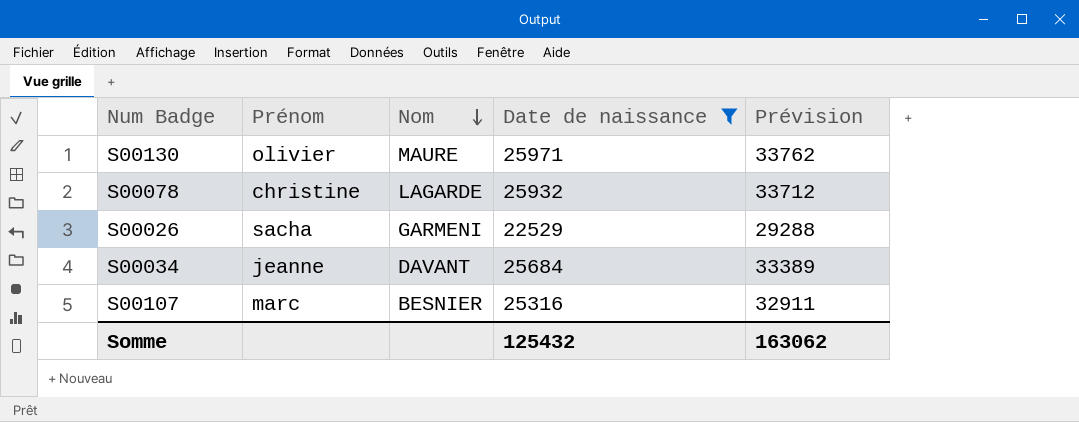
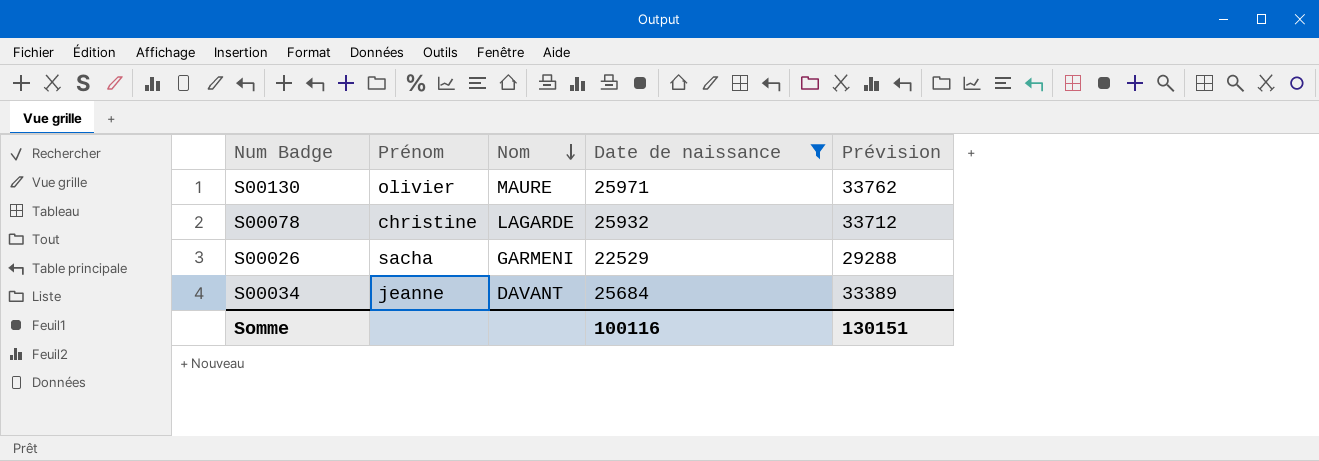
row S00107: marc | BESNIER | 25316 | 32911 -> none
Somme | Date de naissance: 125432 -> 100116
Somme | Prévision: 163062 -> 130151

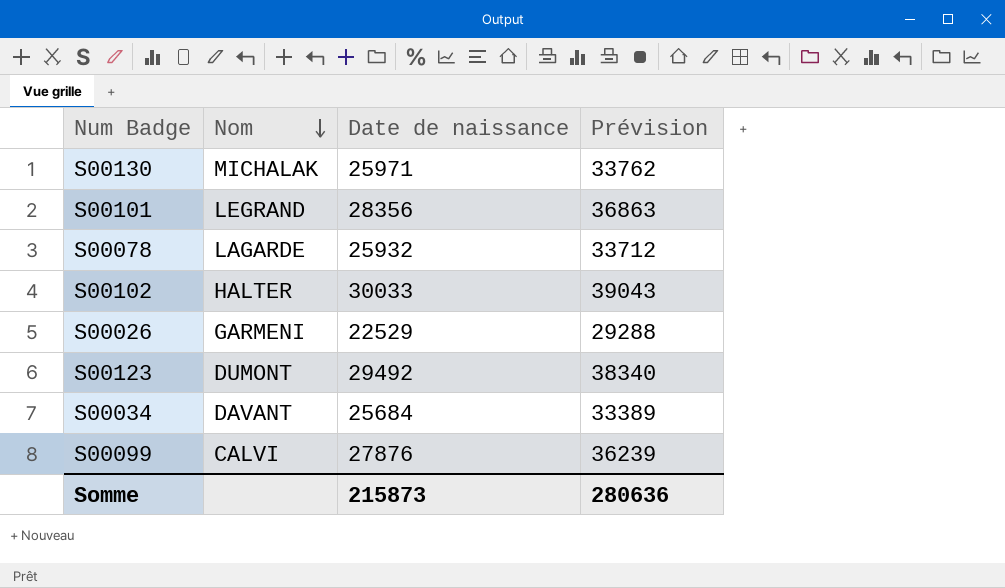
filter: Date de naissance <= 25971 -> none
column Prénom | position: 2 -> none
S00130 | Nom: MAURE -> MICHALAK
Somme | Date de naissance: 100116 -> 215873
Somme | Prévision: 130151 -> 280636

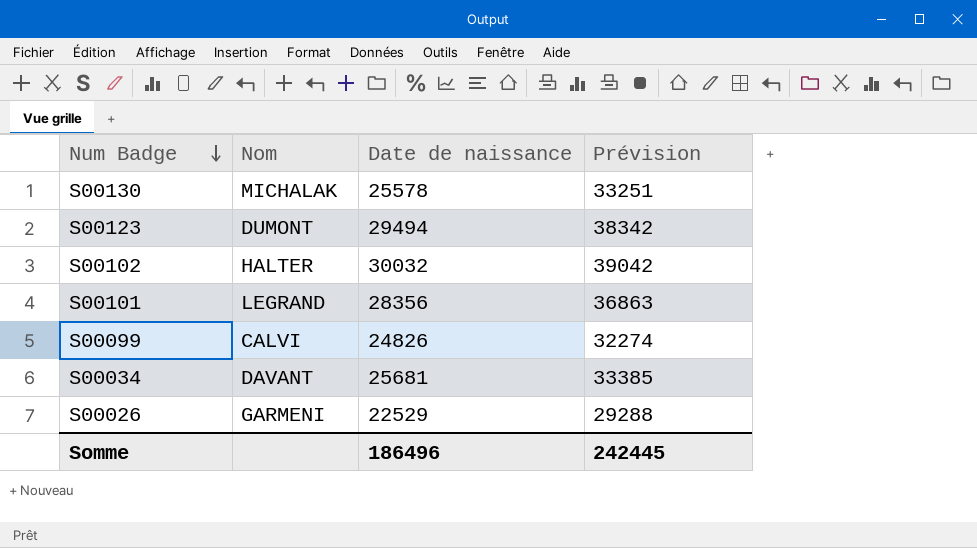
row order: Nom descending -> Num Badge descending
row S00078: LAGARDE | 25932 | 33712 -> none
S00130 | Date de naissance: 25971 -> 25578
S00130 | Prévision: 33762 -> 33251
S00123 | Date de naissance: 29492 -> 29494
S00123 | Prévision: 38340 -> 38342
S00102 | Date de naissance: 30033 -> 30032
S00102 | Prévision: 39043 -> 39042
S00099 | Date de naissance: 27876 -> 24826
S00099 | Prévision: 36239 -> 32274
S00034 | Date de naissance: 25684 -> 25681
S00034 | Prévision: 33389 -> 33385
Somme | Date de naissance: 215873 -> 186496
Somme | Prévision: 280636 -> 242445

